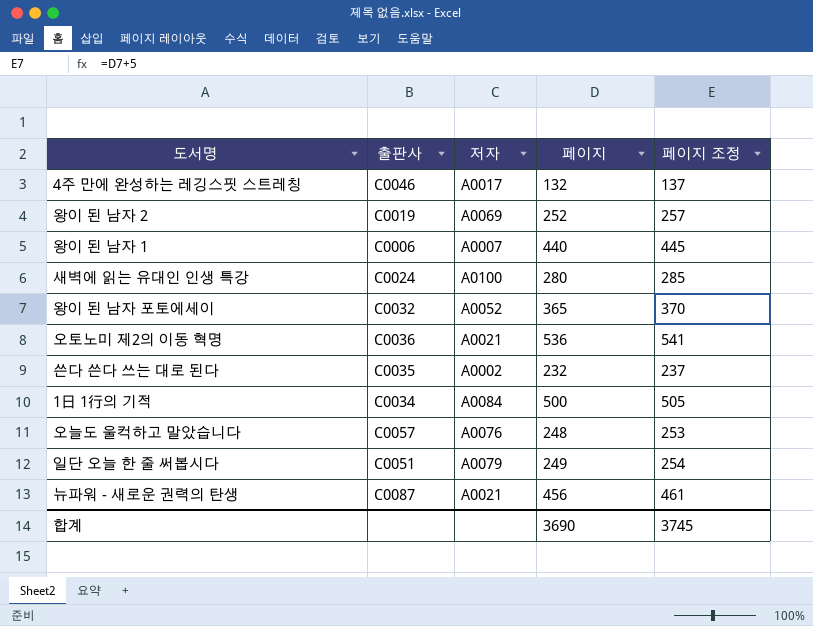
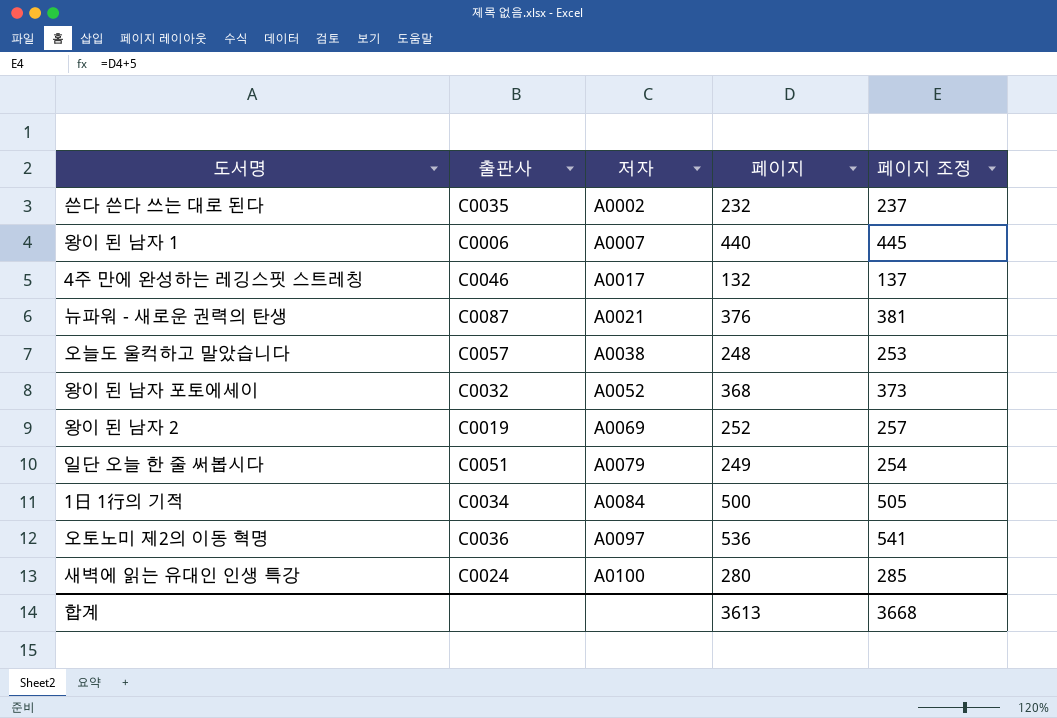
row order: none -> 저자 ascending
뉴파워 - 새로운 권력의 탄생 | 페이지: 456 -> 376
뉴파워 - 새로운 권력의 탄생 | 페이지 조정: 461 -> 381
오늘도 울컥하고 말았습니다 | 저자: A0076 -> A0038
왕이 된 남자 포토에세이 | 페이지: 365 -> 368
왕이 된 남자 포토에세이 | 페이지 조정: 370 -> 373
오토노미 제2의 이동 혁명 | 저자: A0021 -> A0097
합계 | 페이지: 3690 -> 3613
합계 | 페이지 조정: 3745 -> 3668

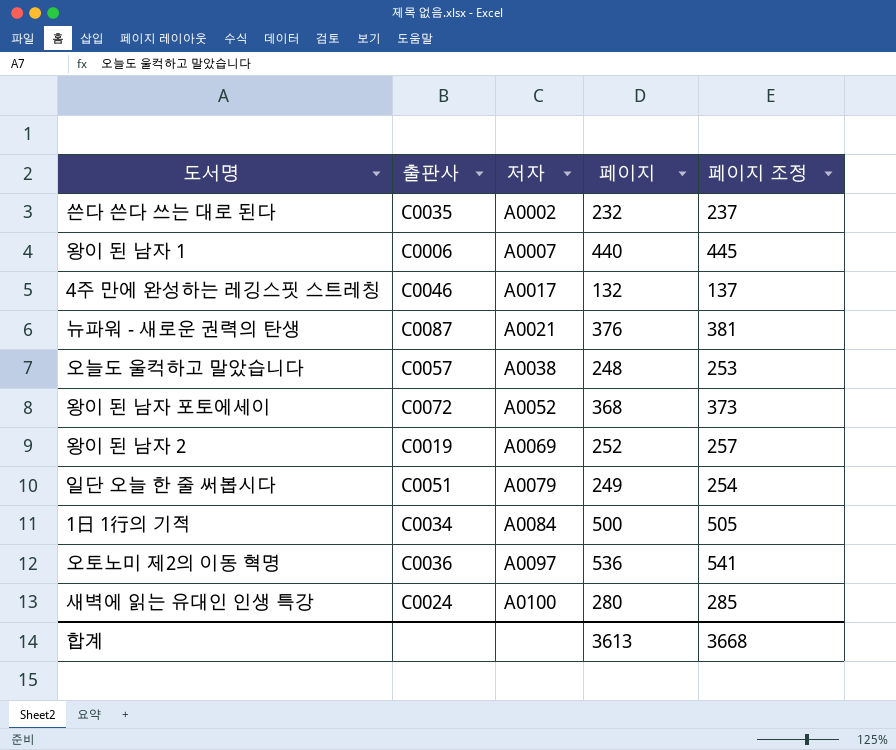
왕이 된 남자 포토에세이 | 출판사: C0032 -> C0072

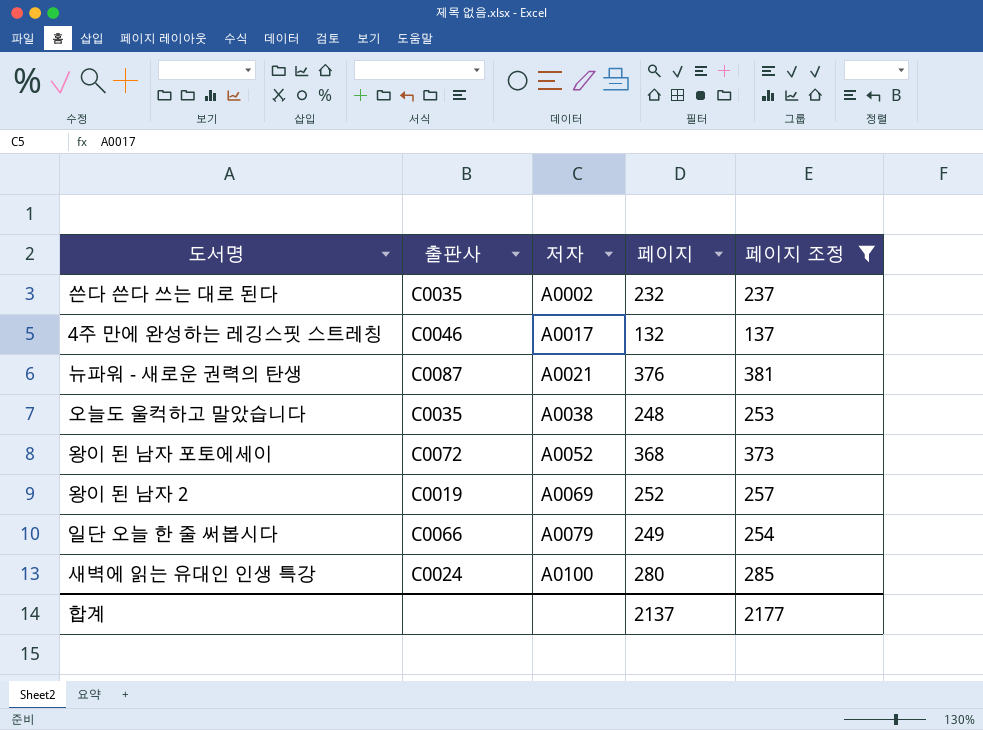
filter: none -> 페이지 조정 <= 381
오늘도 울컥하고 말았습니다 | 출판사: C0057 -> C0035
일단 오늘 한 줄 써봅시다 | 출판사: C0051 -> C0066
합계 | 페이지: 3613 -> 2137
합계 | 페이지 조정: 3668 -> 2177

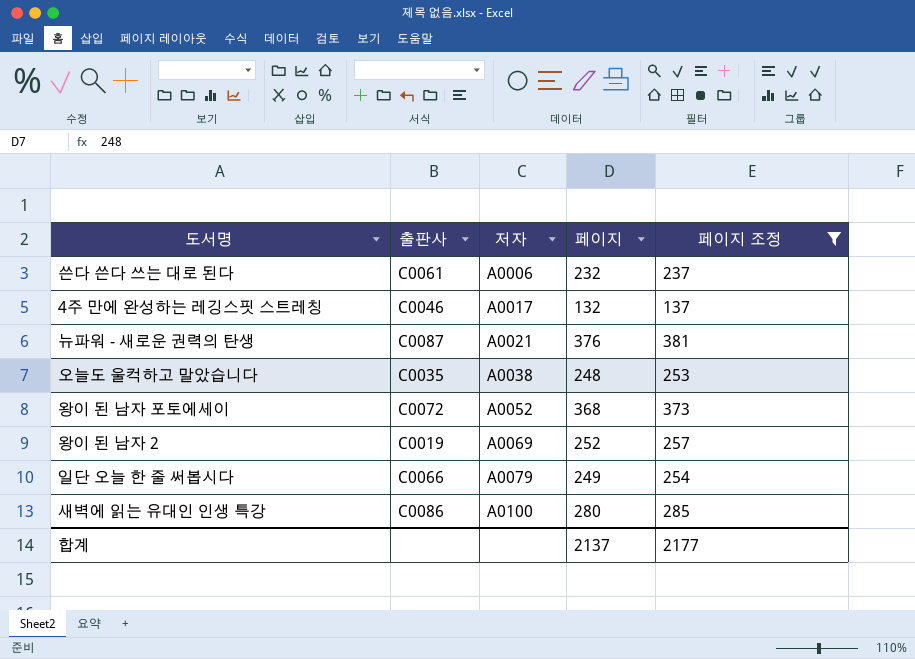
쓴다 쓴다 쓰는 대로 된다 | 출판사: C0035 -> C0061
쓴다 쓴다 쓰는 대로 된다 | 저자: A0002 -> A0006
새벽에 읽는 유대인 인생 특강 | 출판사: C0024 -> C0086

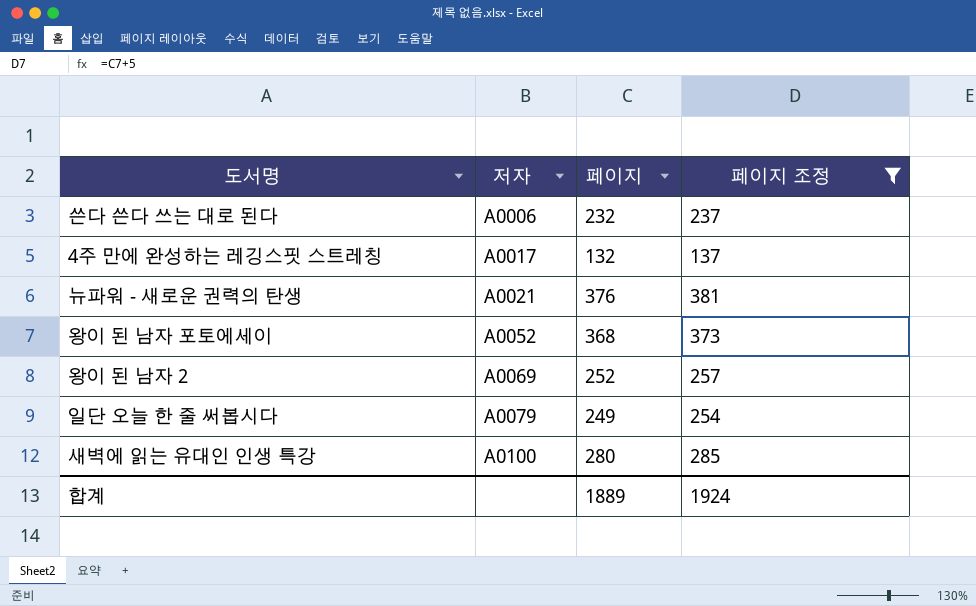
column 출판사 | position: 2 -> none
row 오늘도 울컥하고 말았습니다: C0035 | A0038 | 248 | 253 -> none
합계 | 페이지: 2137 -> 1889
합계 | 페이지 조정: 2177 -> 1924

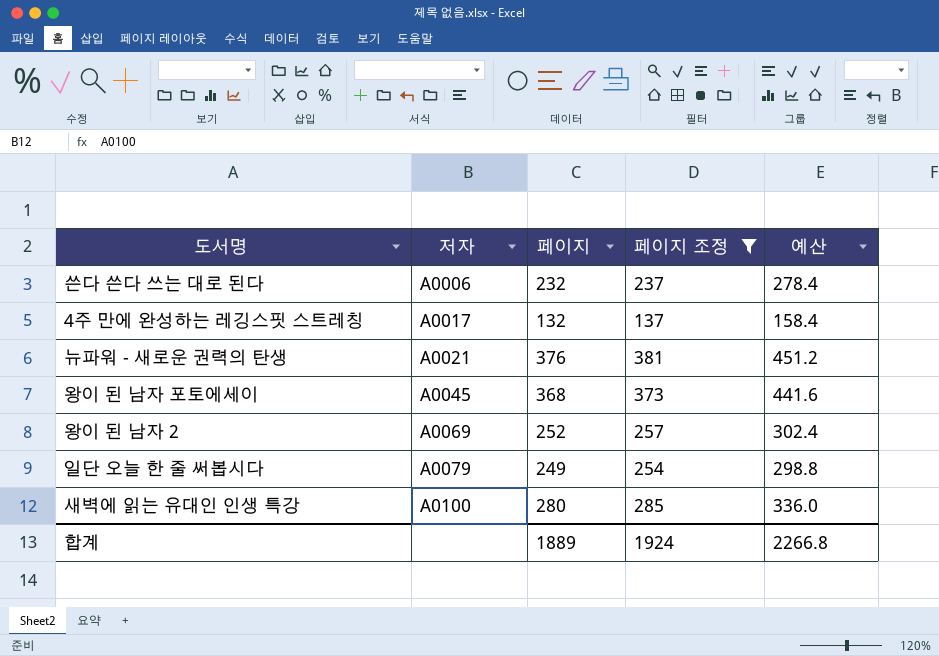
column 예산 | formula: none -> [페이지] * 1.2
왕이 된 남자 포토에세이 | 저자: A0052 -> A0045

